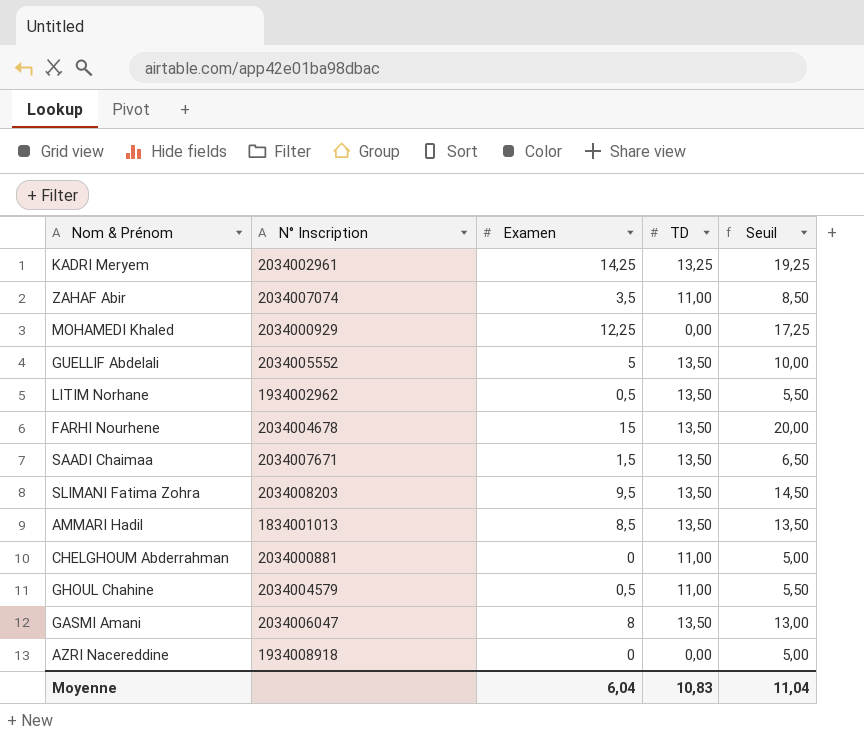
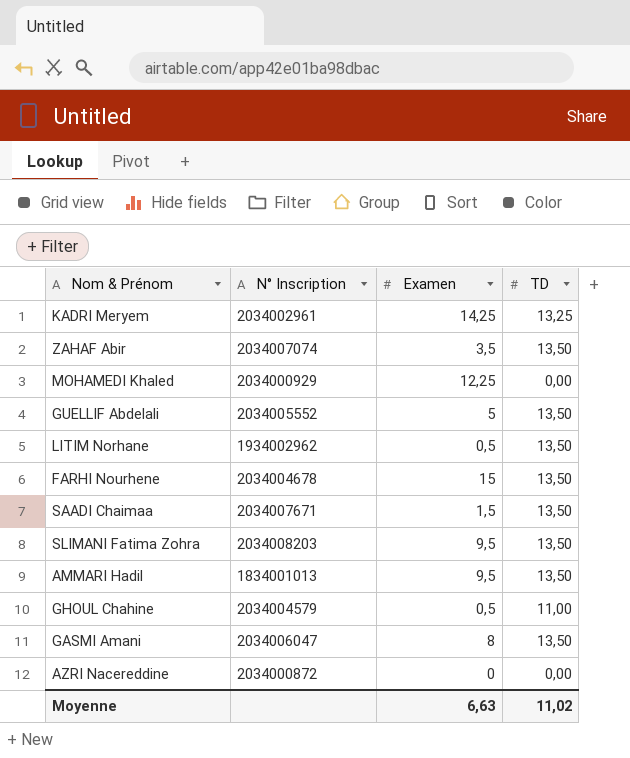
column Seuil | formula: [Examen] + 5 -> none
row CHELGHOUM Abderrahman: 2034000881 | 0 | 11,00 | 5,00 -> none
ZAHAF Abir | TD: 11,00 -> 13,50
AMMARI Hadil | Examen: 8,5 -> 9,5
AZRI Nacereddine | N° Inscription: 1934008918 -> 2034000872
Moyenne | Examen: 6,04 -> 6,63
Moyenne | TD: 10,83 -> 11,02

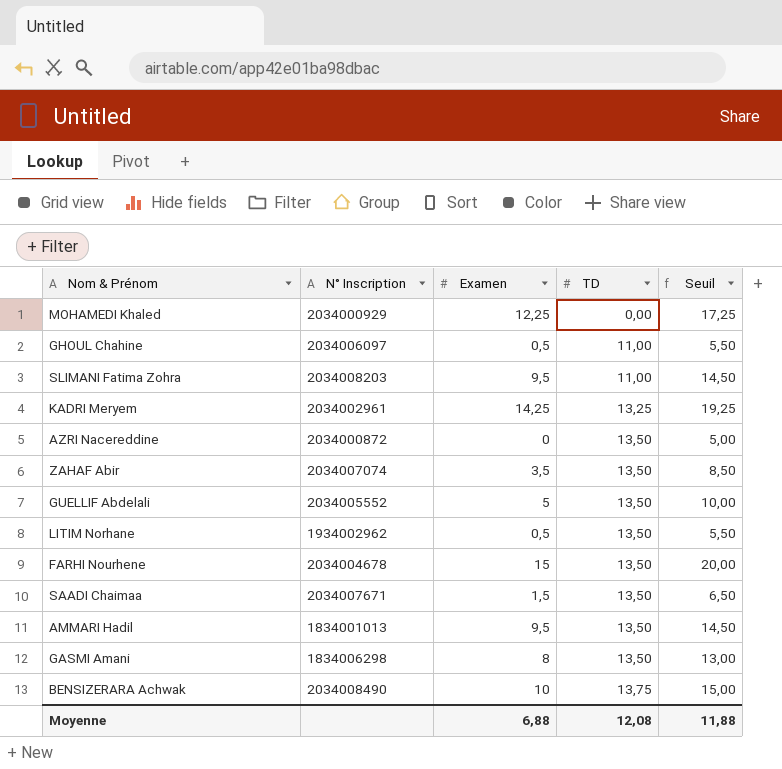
row order: none -> TD ascending
column Seuil | formula: none -> [Examen] + 5
GHOUL Chahine | N° Inscription: 2034004579 -> 2034006097
SLIMANI Fatima Zohra | TD: 13,50 -> 11,00
AZRI Nacereddine | TD: 0,00 -> 13,50
GASMI Amani | N° Inscription: 2034006047 -> 1834006298
row BENSIZERARA Achwak: none -> 2034008490 | 10 | 13,75 | 15,00
Moyenne | Examen: 6,63 -> 6,88
Moyenne | TD: 11,02 -> 12,08

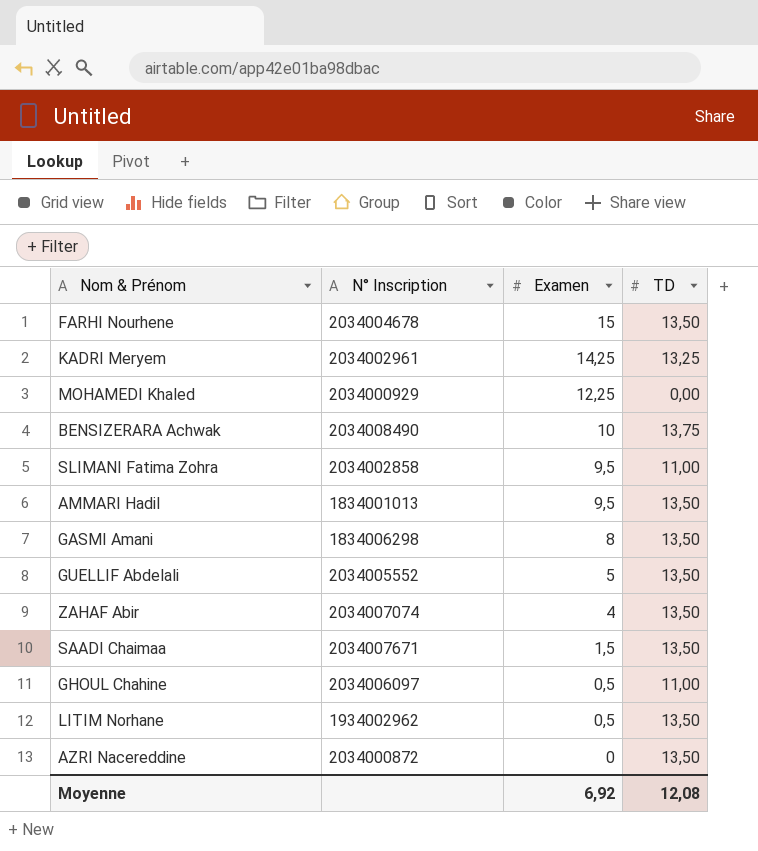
row order: TD ascending -> Examen descending
column Seuil | formula: [Examen] + 5 -> none
SLIMANI Fatima Zohra | N° Inscription: 2034008203 -> 2034002858
ZAHAF Abir | Examen: 3,5 -> 4
Moyenne | Examen: 6,88 -> 6,92

